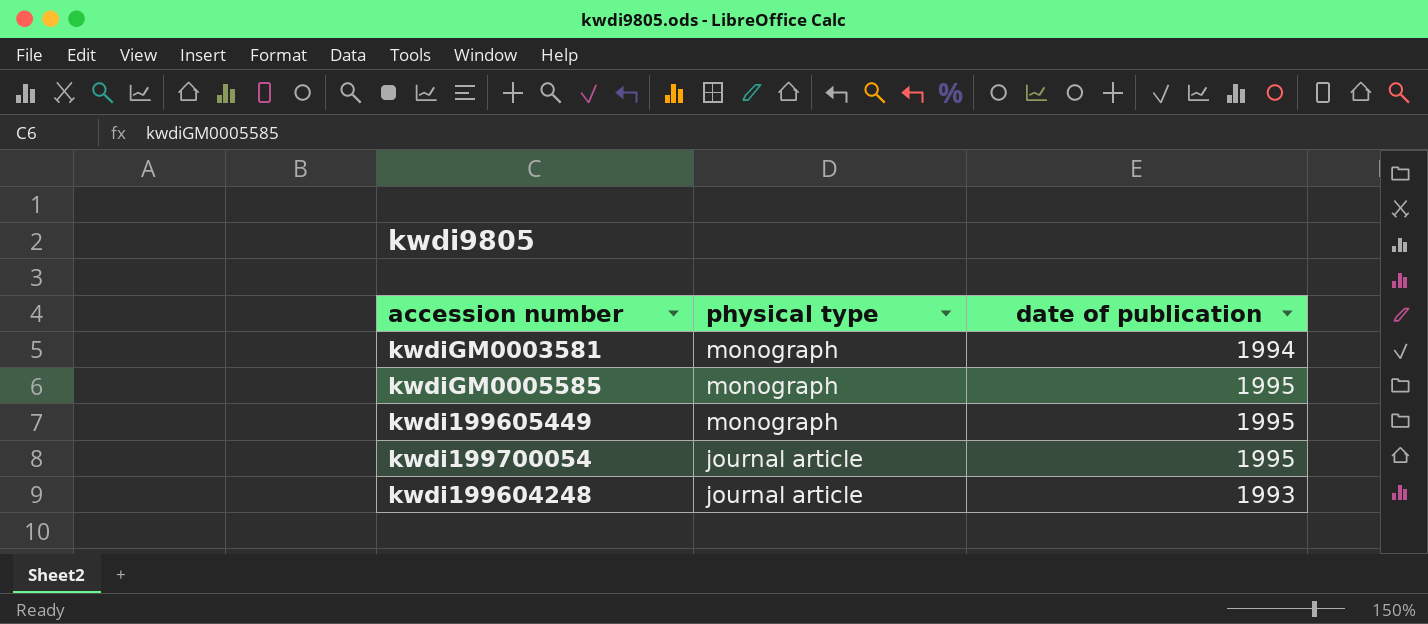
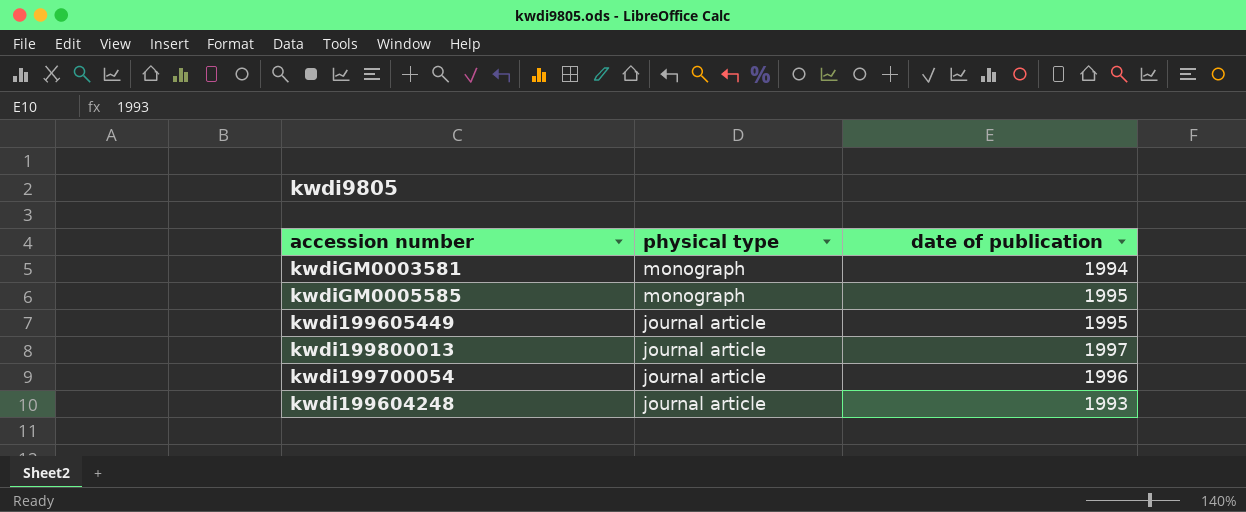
kwdi199605449 | physical type: monograph -> journal article
row kwdi199800013: none -> journal article | 1997
kwdi199700054 | date of publication: 1995 -> 1996

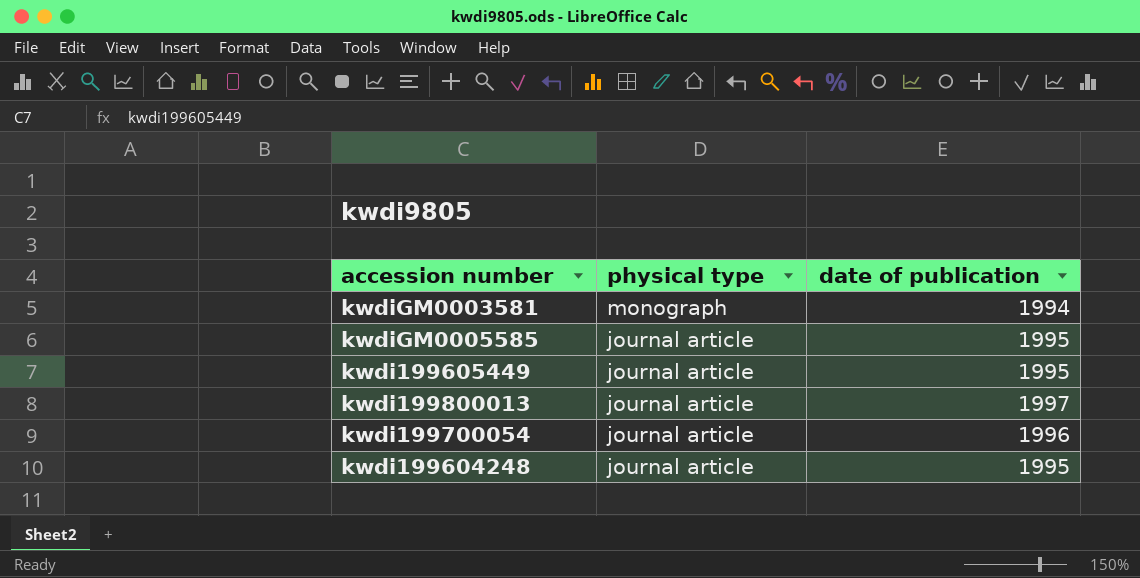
kwdiGM0005585 | physical type: monograph -> journal article
kwdi199604248 | date of publication: 1993 -> 1995

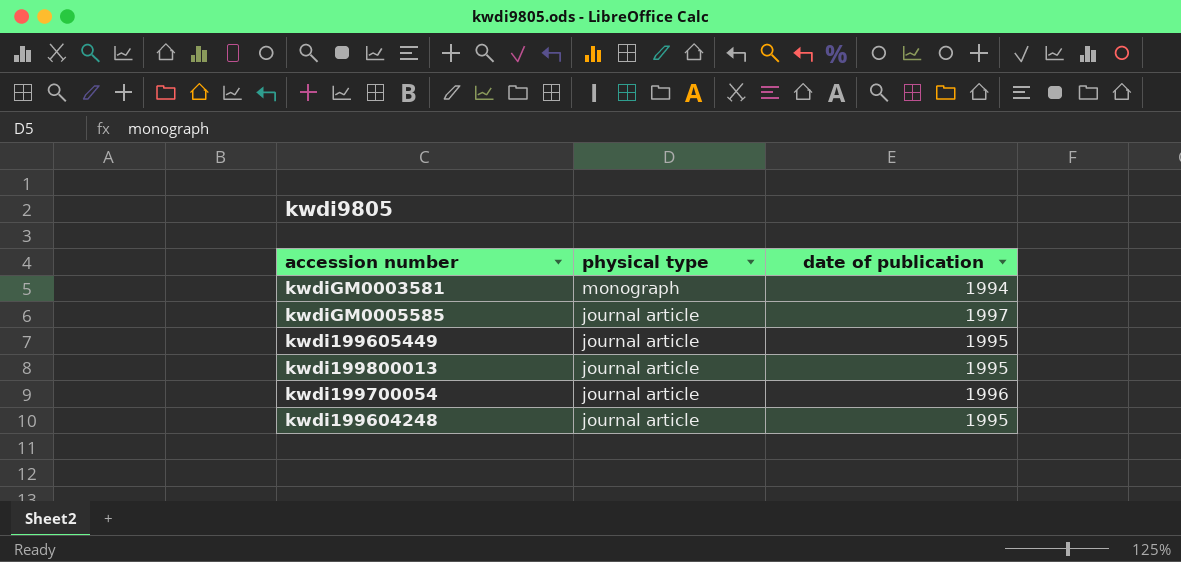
kwdiGM0005585 | date of publication: 1995 -> 1997
kwdi199800013 | date of publication: 1997 -> 1995

